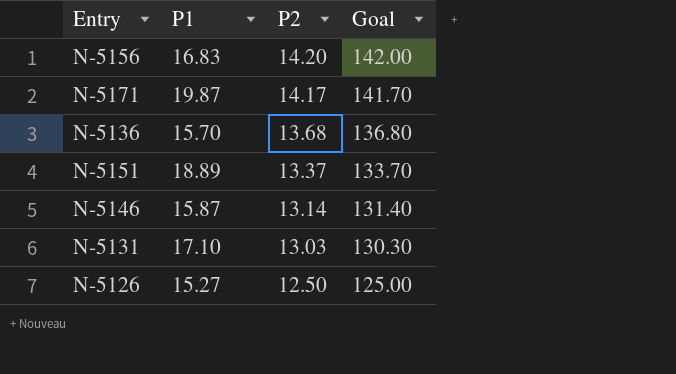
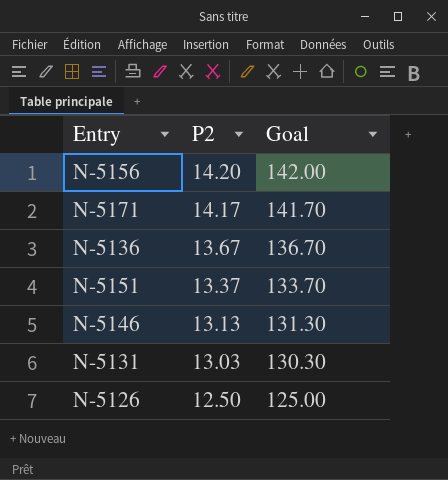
column P1 | position: 2 -> none
N-5136 | P2: 13.68 -> 13.67
N-5136 | Goal: 136.80 -> 136.70
N-5146 | P2: 13.14 -> 13.13
N-5146 | Goal: 131.40 -> 131.30

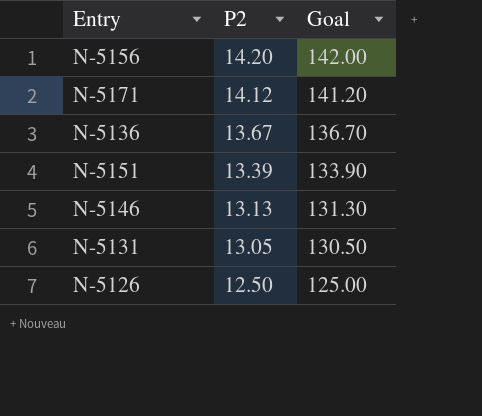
N-5171 | P2: 14.17 -> 14.12
N-5171 | Goal: 141.70 -> 141.20
N-5151 | P2: 13.37 -> 13.39
N-5151 | Goal: 133.70 -> 133.90
N-5131 | P2: 13.03 -> 13.05
N-5131 | Goal: 130.30 -> 130.50

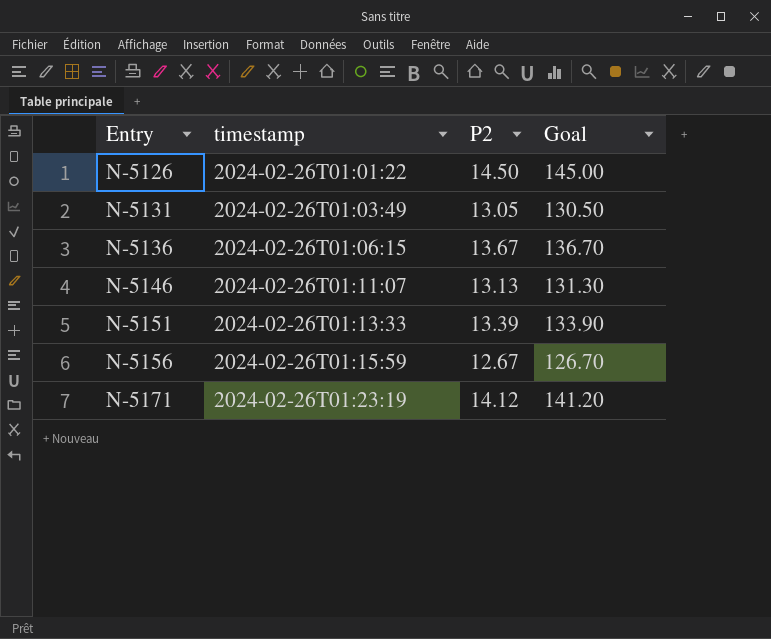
row order: P2 descending -> Entry ascending
column timestamp | position: none -> 2
N-5126 | P2: 12.50 -> 14.50
N-5126 | Goal: 125.00 -> 145.00
N-5156 | P2: 14.20 -> 12.67
N-5156 | Goal: 142.00 -> 126.70

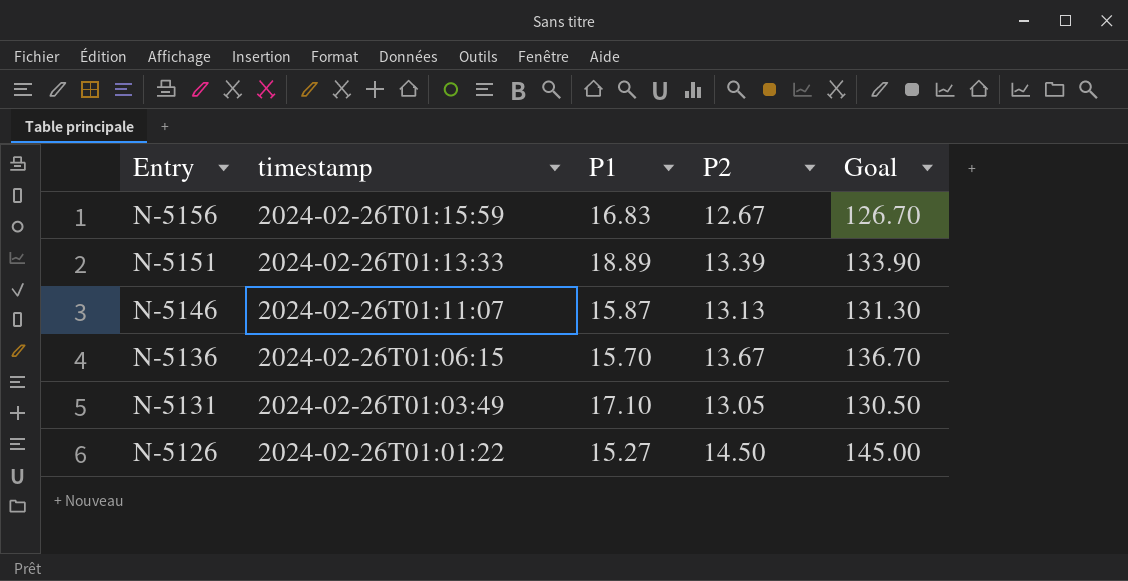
row order: Entry ascending -> Entry descending
column P1 | position: none -> 3
row N-5171: 2024-02-26T01:23:19 | 14.12 | 141.20 -> none

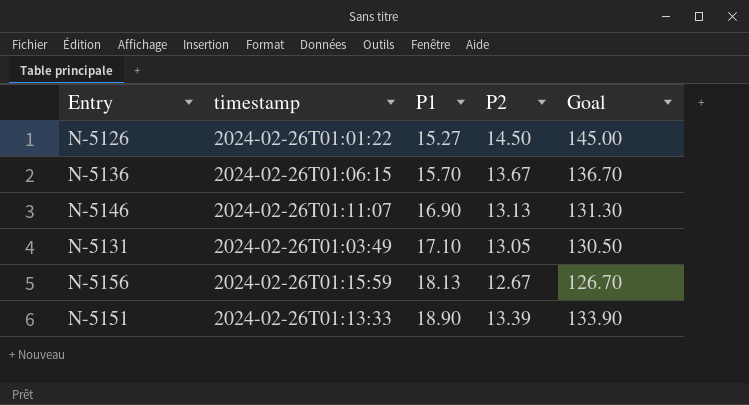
row order: Entry descending -> P1 ascending
N-5146 | P1: 15.87 -> 16.90
N-5156 | P1: 16.83 -> 18.13
N-5151 | P1: 18.89 -> 18.90

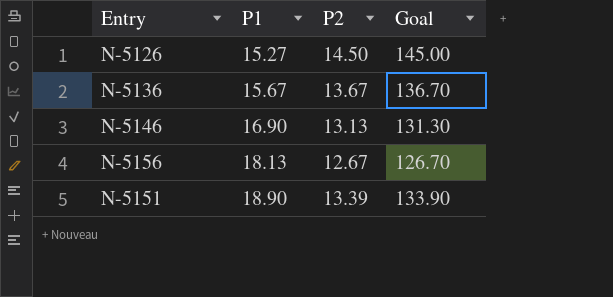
column timestamp | position: 2 -> none
row N-5131: 2024-02-26T01:03:49 | 17.10 | 13.05 | 130.50 -> none
N-5136 | P1: 15.70 -> 15.67

